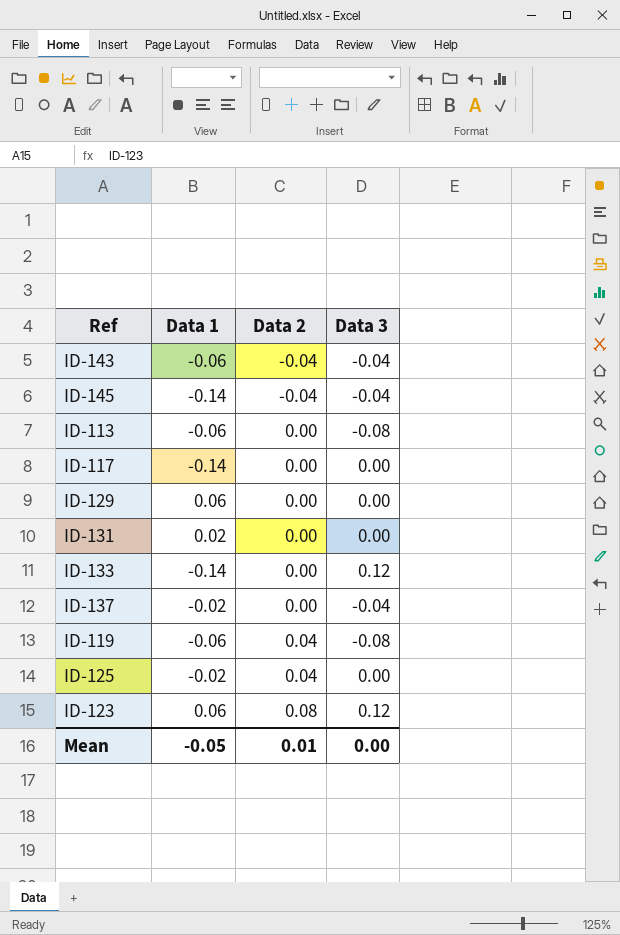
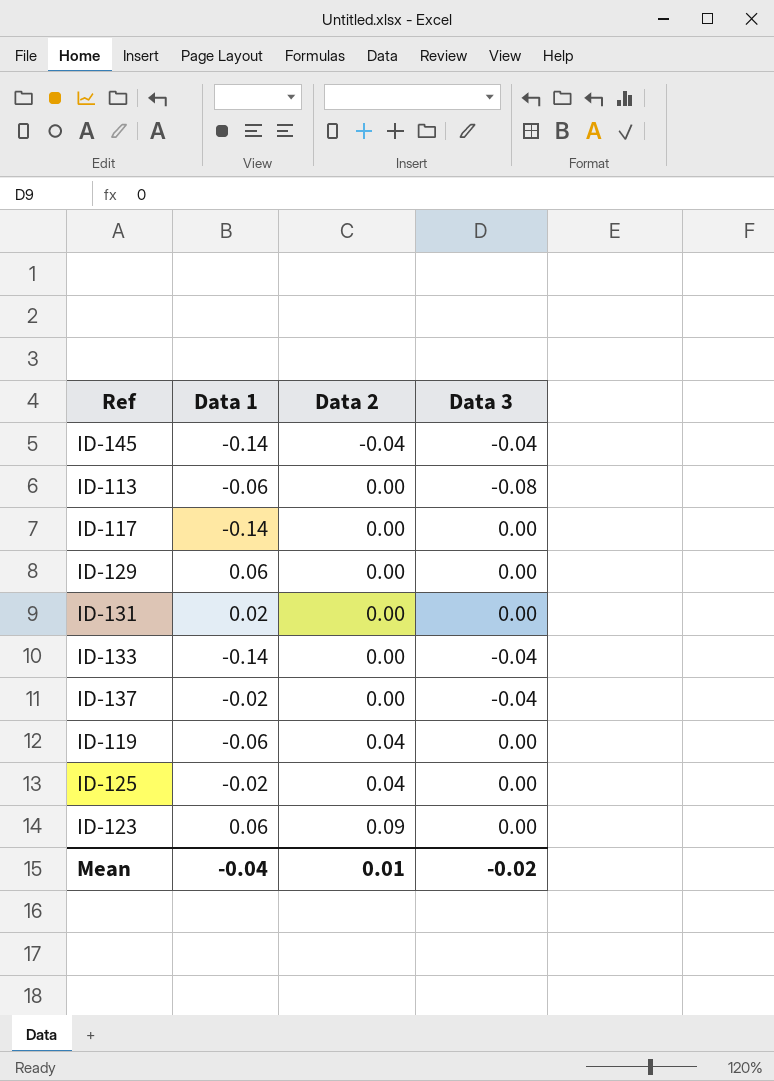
row ID-143: -0.06 | -0.04 | -0.04 -> none
ID-133 | Data 3: 0.12 -> -0.04
ID-119 | Data 3: -0.08 -> 0.00
ID-123 | Data 2: 0.08 -> 0.09
ID-123 | Data 3: 0.12 -> 0.00
Mean | Data 1: -0.05 -> -0.04
Mean | Data 3: 0.00 -> -0.02

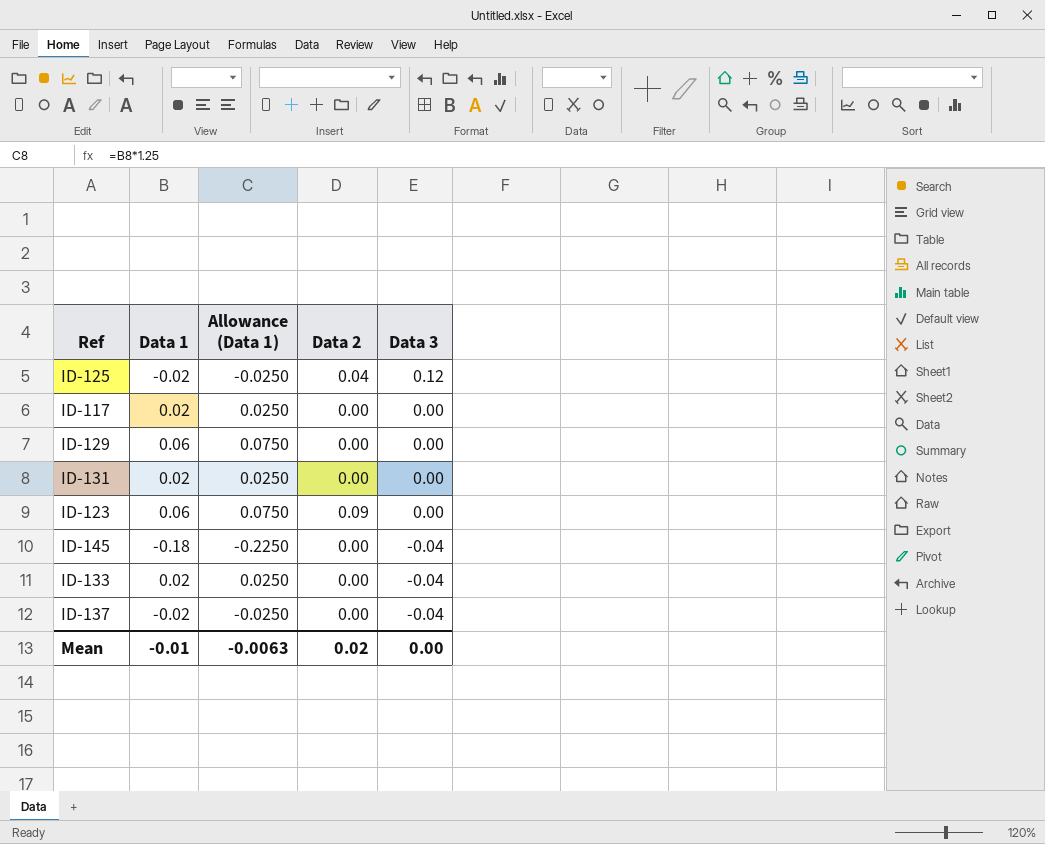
row order: Data 2 ascending -> Data 3 descending
column Allowance (Data 1) | formula: none -> [Data 1] * 1.25
row ID-113: -0.06 | 0.00 | -0.08 -> none
row ID-119: -0.06 | 0.04 | 0.00 -> none
ID-125 | Data 3: 0.00 -> 0.12
ID-117 | Data 1: -0.14 -> 0.02
ID-145 | Data 1: -0.14 -> -0.18
ID-145 | Data 2: -0.04 -> 0.00
ID-133 | Data 1: -0.14 -> 0.02
Mean | Data 1: -0.04 -> -0.01
Mean | Data 2: 0.01 -> 0.02
Mean | Data 3: -0.02 -> 0.00

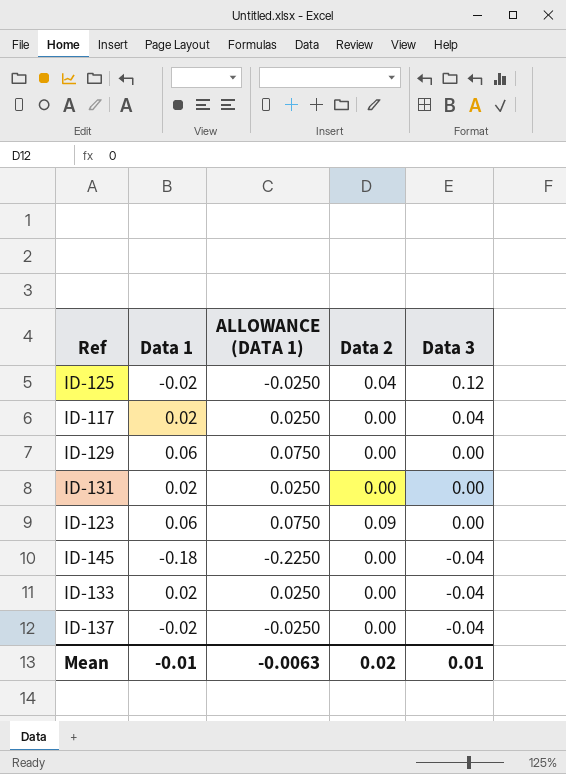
column name: Allowance (Data 1) -> ALLOWANCE (DATA 1)
ID-117 | Data 3: 0.00 -> 0.04
Mean | Data 3: 0.00 -> 0.01

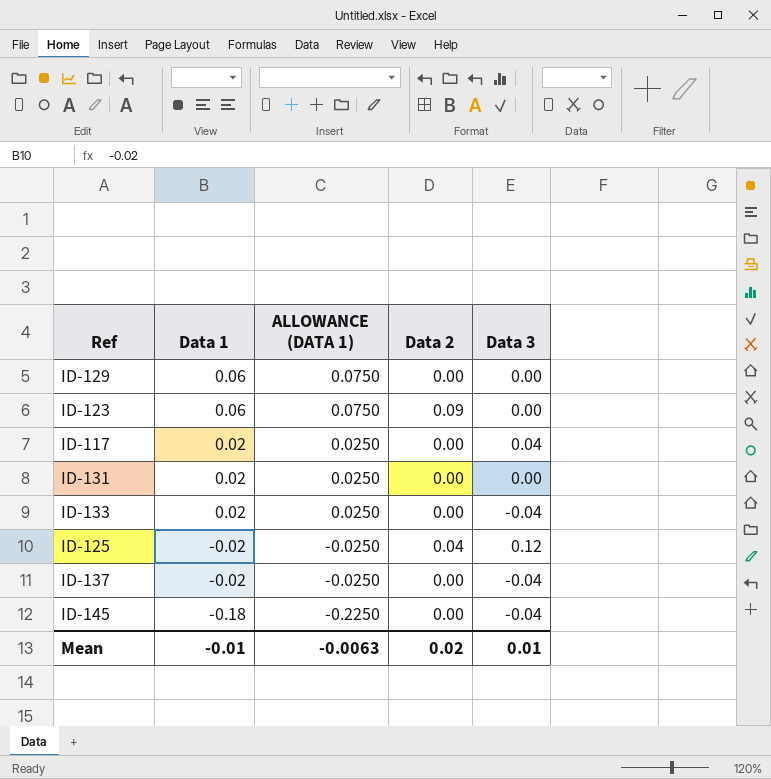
row order: Data 3 descending -> Data 1 descending

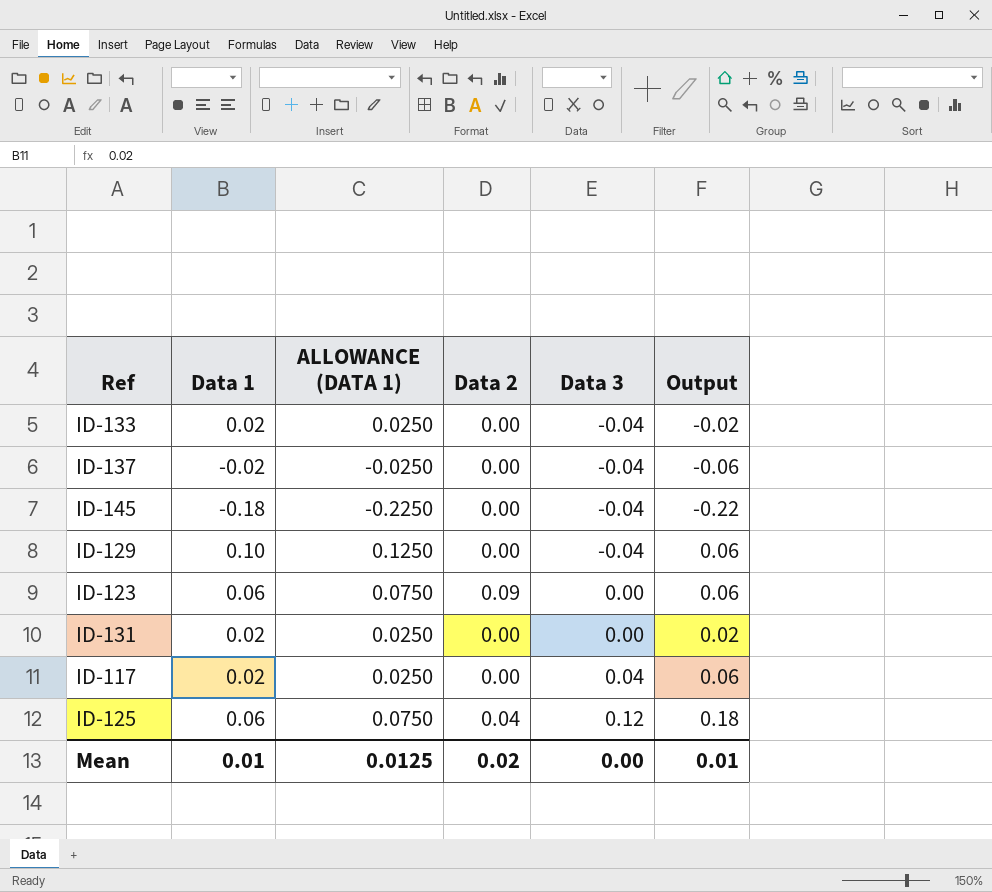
row order: Data 1 descending -> Data 3 ascending
column Output | formula: none -> [Data 1] + [Data 3]
ID-129 | Data 1: 0.06 -> 0.10
ID-129 | ALLOWANCE (DATA 1): 0.0750 -> 0.1250
ID-129 | Data 3: 0.00 -> -0.04
ID-125 | Data 1: -0.02 -> 0.06
ID-125 | ALLOWANCE (DATA 1): -0.0250 -> 0.0750
Mean | Data 1: -0.01 -> 0.01
Mean | ALLOWANCE (DATA 1): -0.0063 -> 0.0125
Mean | Data 3: 0.01 -> 0.00

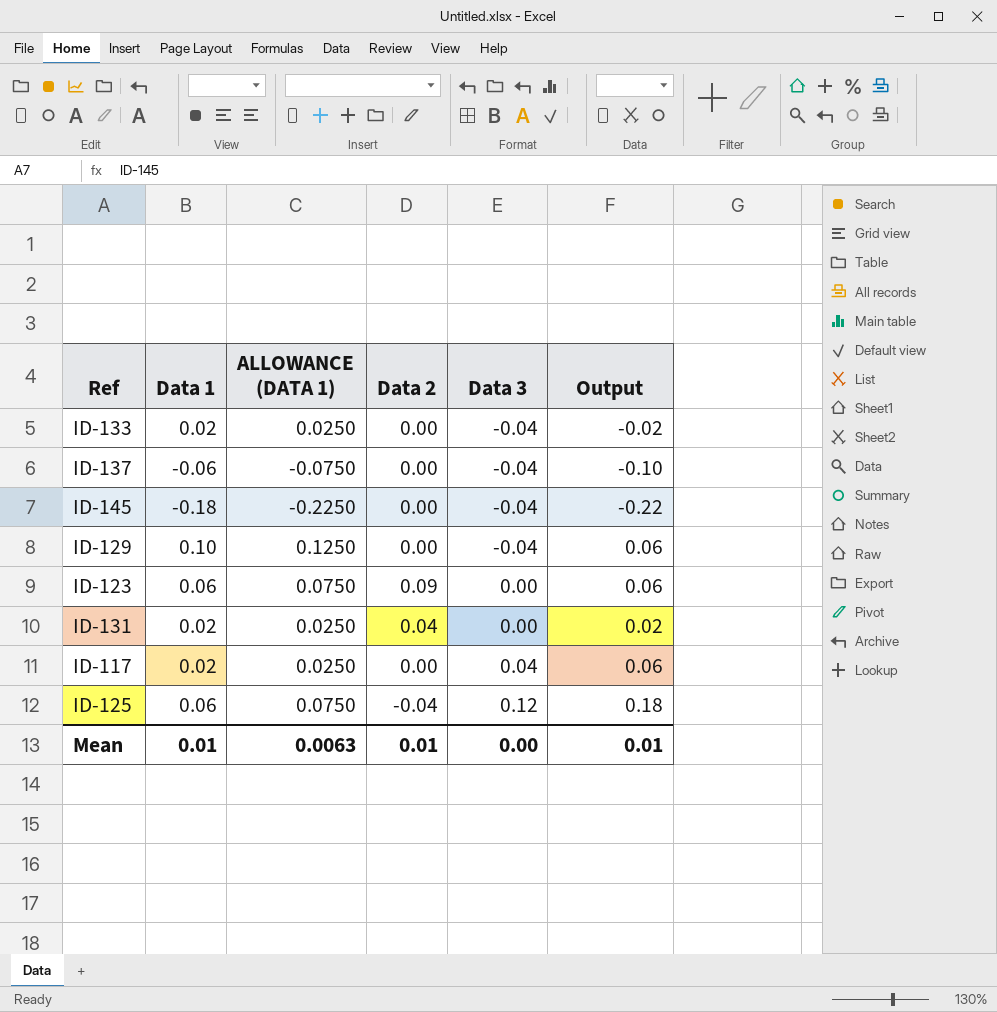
ID-137 | Data 1: -0.02 -> -0.06
ID-137 | ALLOWANCE (DATA 1): -0.0250 -> -0.0750
ID-137 | Output: -0.06 -> -0.10
ID-131 | Data 2: 0.00 -> 0.04
ID-125 | Data 2: 0.04 -> -0.04
Mean | ALLOWANCE (DATA 1): 0.0125 -> 0.0063
Mean | Data 2: 0.02 -> 0.01

